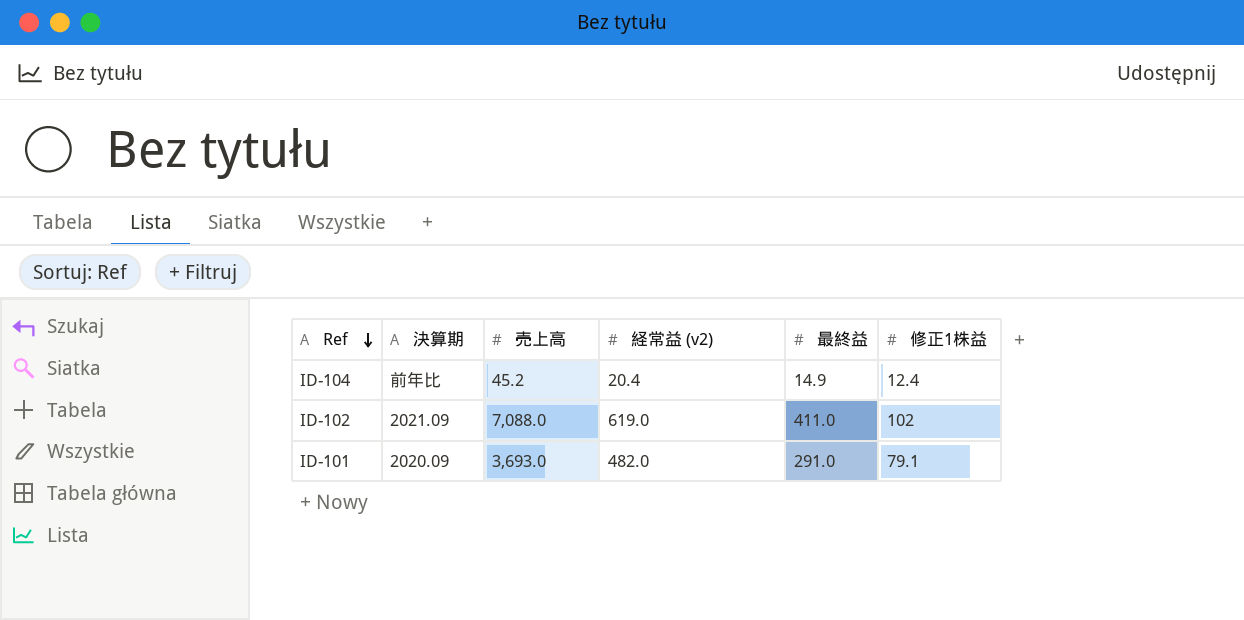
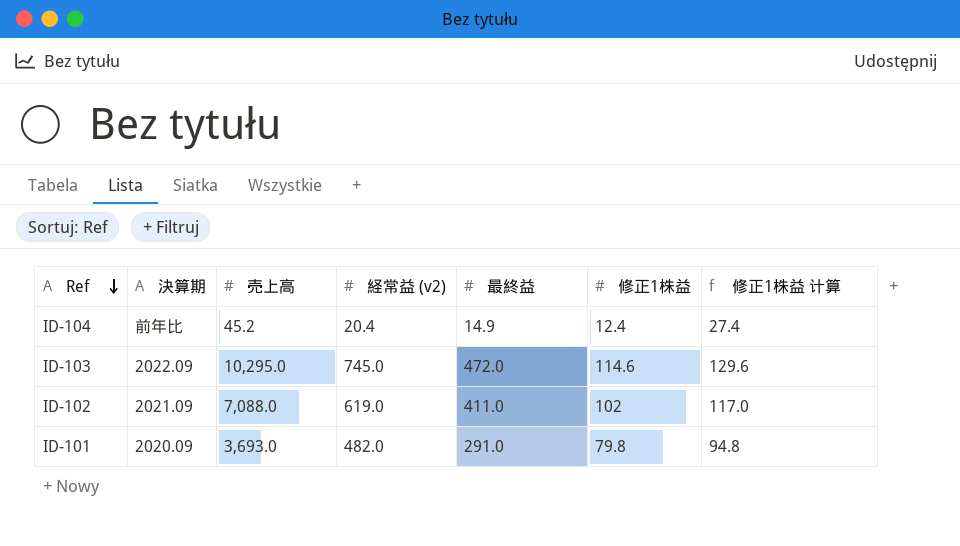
column 修正1株益 计算 | formula: none -> [修正1株益] + 15
row ID-103: none -> 2022.09 | 10,295.0 | 745.0 | 472.0 | 114.6 | 129.6
ID-101 | 修正1株益: 79.1 -> 79.8

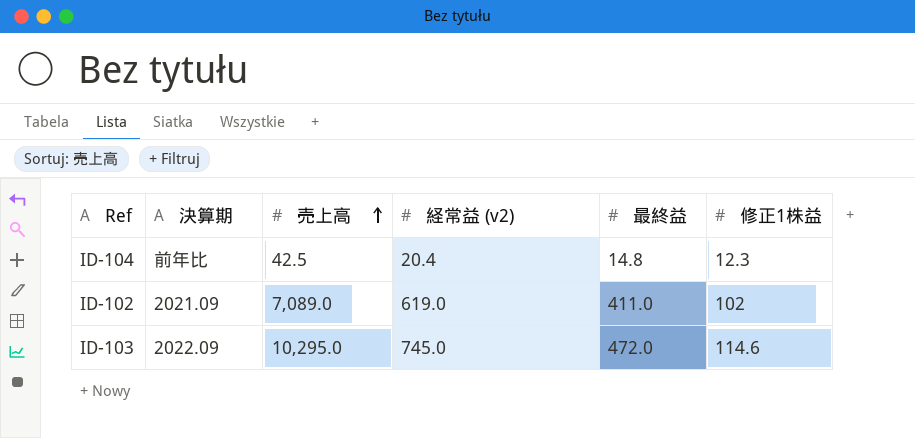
row order: Ref descending -> 売上高 ascending
column 修正1株益 计算 | formula: [修正1株益] + 15 -> none
row ID-101: 2020.09 | 3,693.0 | 482.0 | 291.0 | 79.8 | 94.8 -> none
ID-104 | 売上高: 45.2 -> 42.5
ID-104 | 最終益: 14.9 -> 14.8
ID-104 | 修正1株益: 12.4 -> 12.3
ID-102 | 売上高: 7,088.0 -> 7,089.0

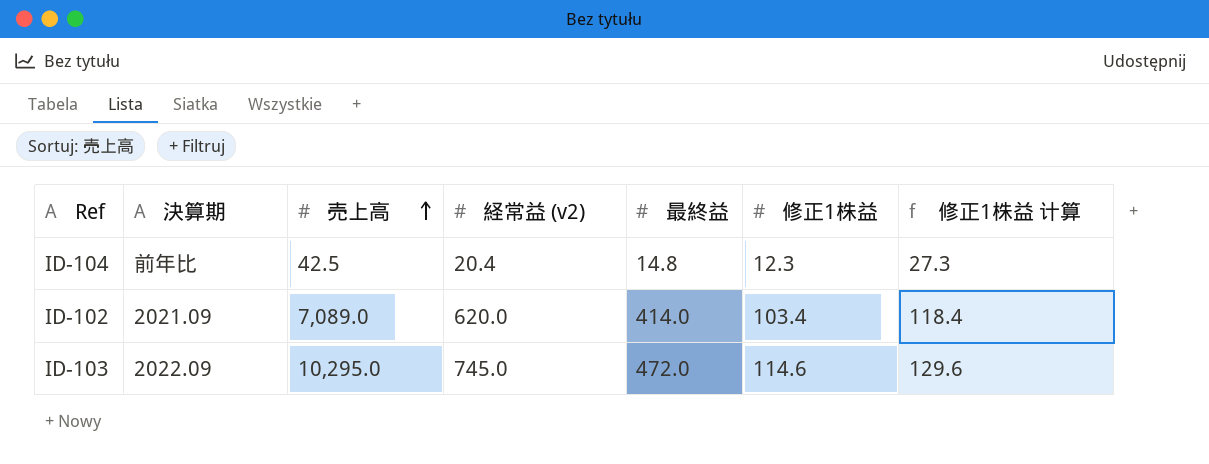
column 修正1株益 计算 | formula: none -> [修正1株益] + 15
ID-102 | 経常益 (v2): 619.0 -> 620.0
ID-102 | 最終益: 411.0 -> 414.0
ID-102 | 修正1株益: 102 -> 103.4

